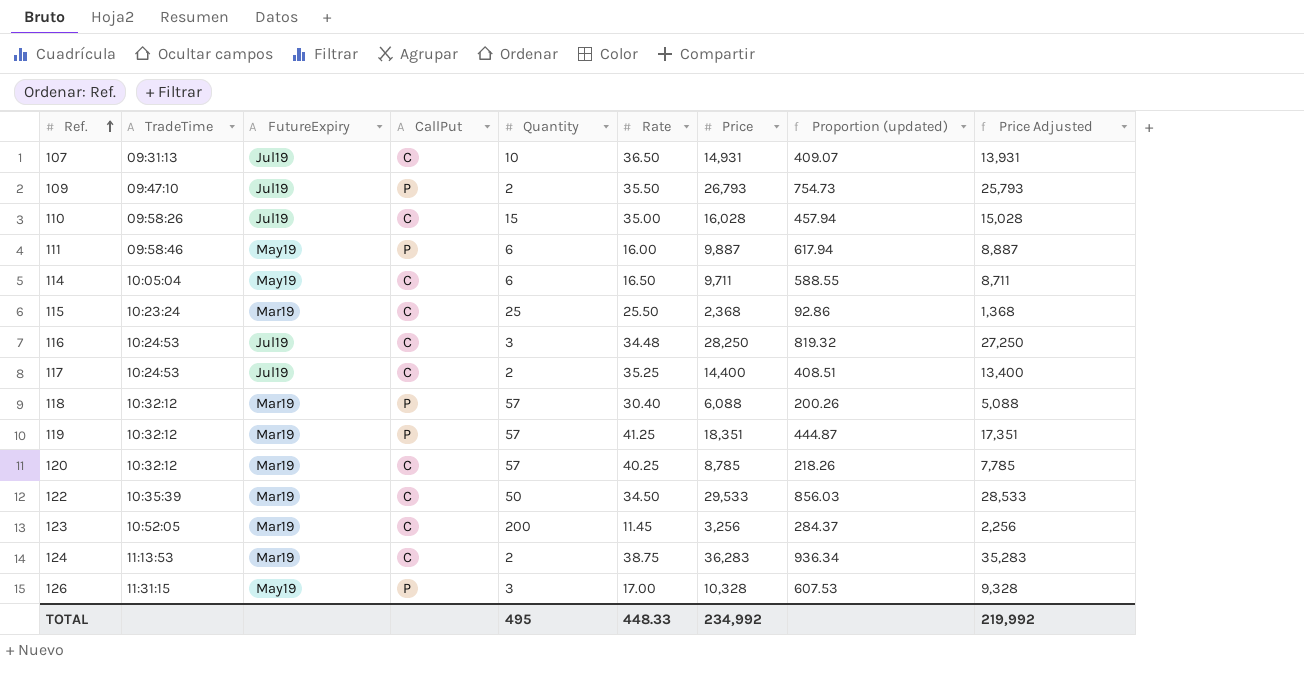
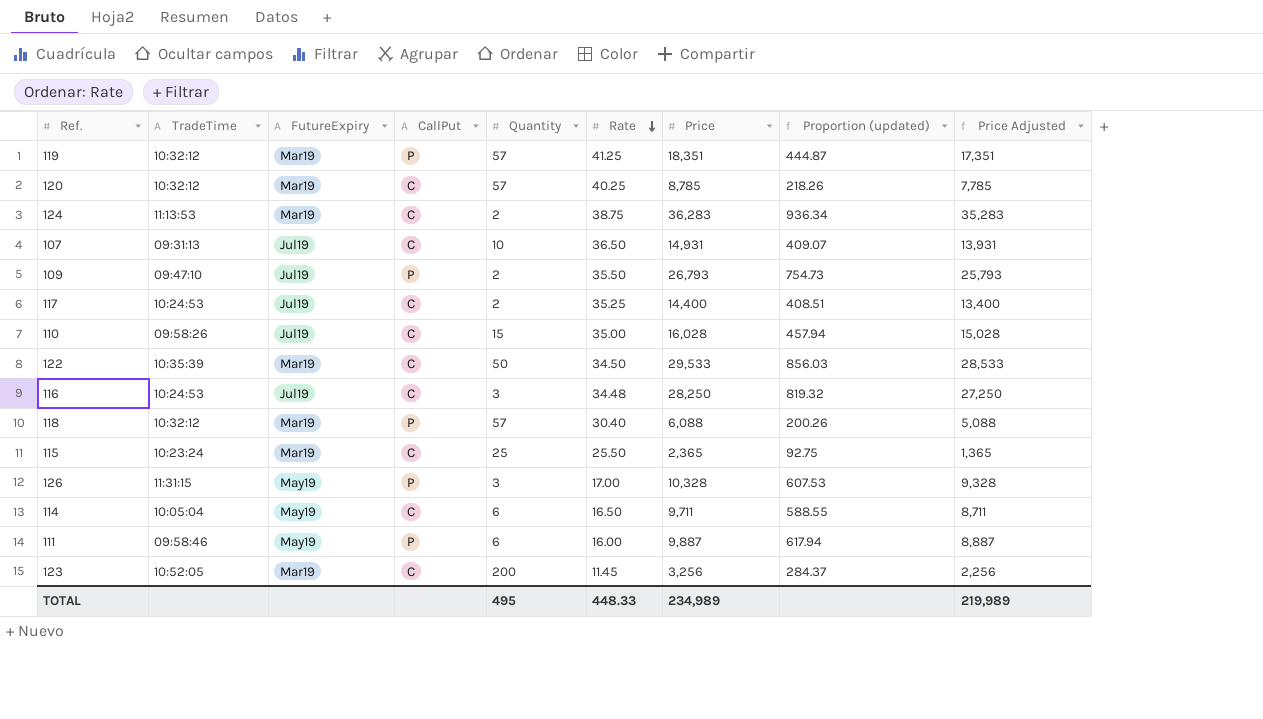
row order: Ref. ascending -> Rate descending
115 | Price: 2,368 -> 2,365
115 | Proportion (updated): 92.86 -> 92.75
115 | Price Adjusted: 1,368 -> 1,365
TOTAL | Price: 234,992 -> 234,989
TOTAL | Price Adjusted: 219,992 -> 219,989

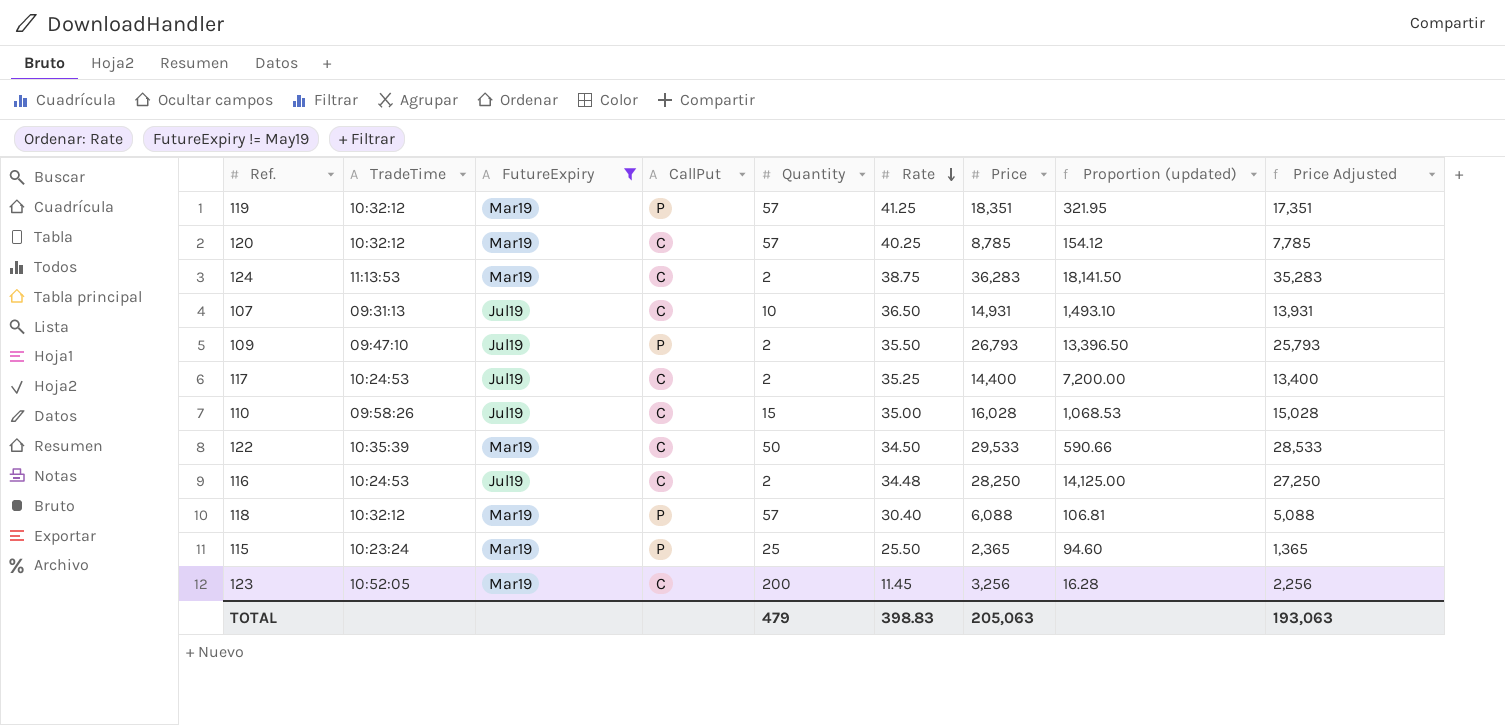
filter: none -> FutureExpiry != May19
column Proportion (updated) | formula: [Price] / [Rate] -> [Price] / [Quantity]
116 | Quantity: 3 -> 2
115 | CallPut: C -> P
TOTAL | Quantity: 495 -> 479
TOTAL | Rate: 448.33 -> 398.83
TOTAL | Price: 234,989 -> 205,063
TOTAL | Price Adjusted: 219,989 -> 193,063

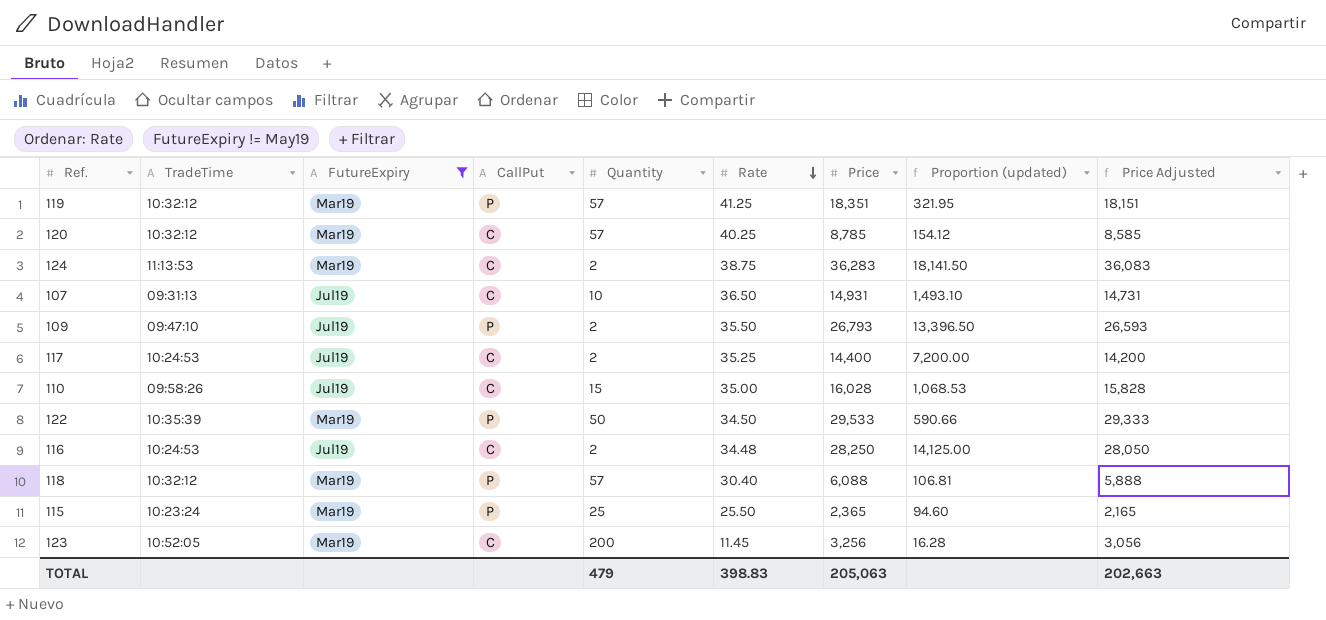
column Price Adjusted | formula: [Price] - 1000 -> [Price] - 200
122 | CallPut: C -> P
TOTAL | Price Adjusted: 193,063 -> 202,663

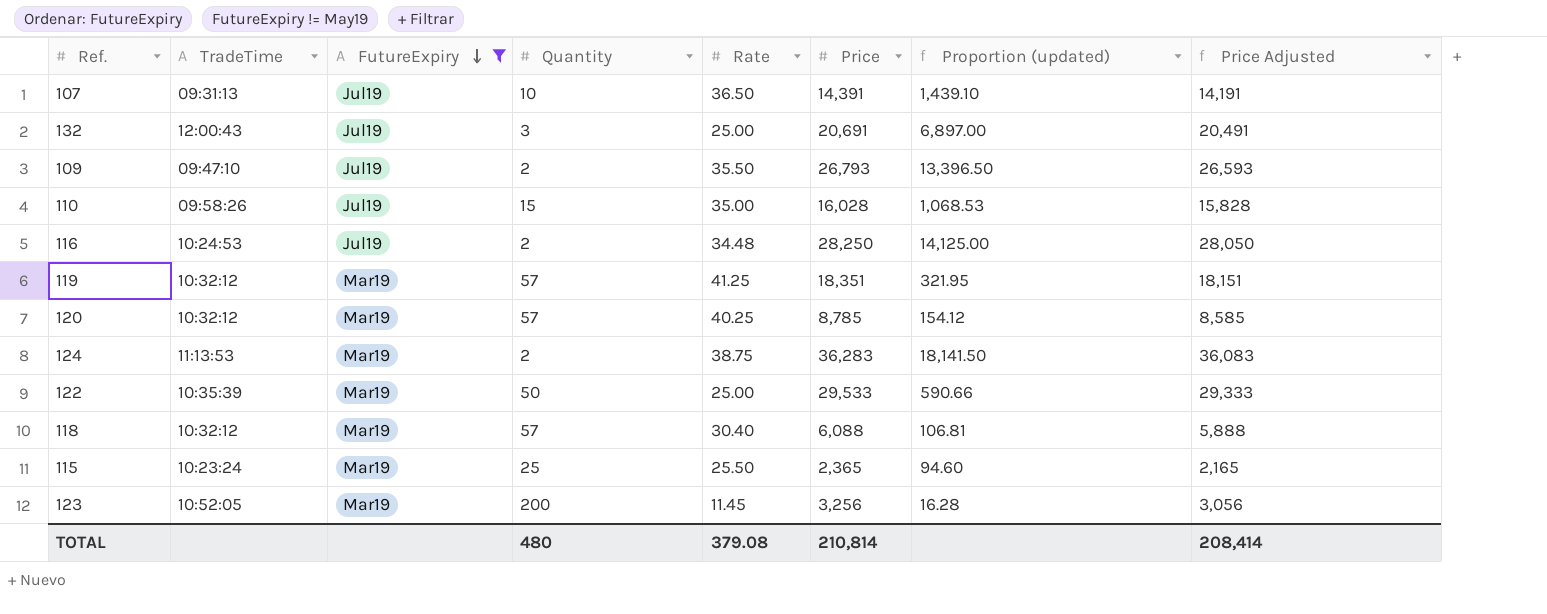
row order: Rate descending -> FutureExpiry descending
column CallPut | position: 4 -> none
row 117: 10:24:53 | Jul19 | C | 2 | 35.25 | 14,400 | 7,200.00 | 14,200 -> none
107 | Price: 14,931 -> 14,391
107 | Proportion (updated): 1,493.10 -> 1,439.10
107 | Price Adjusted: 14,731 -> 14,191
row 132: none -> 12:00:43 | Jul19 | 3 | 25.00 | 20,691 | 6,897.00 | 20,491
122 | Rate: 34.50 -> 25.00
TOTAL | Quantity: 479 -> 480
TOTAL | Rate: 398.83 -> 379.08
TOTAL | Price: 205,063 -> 210,814
TOTAL | Price Adjusted: 202,663 -> 208,414

